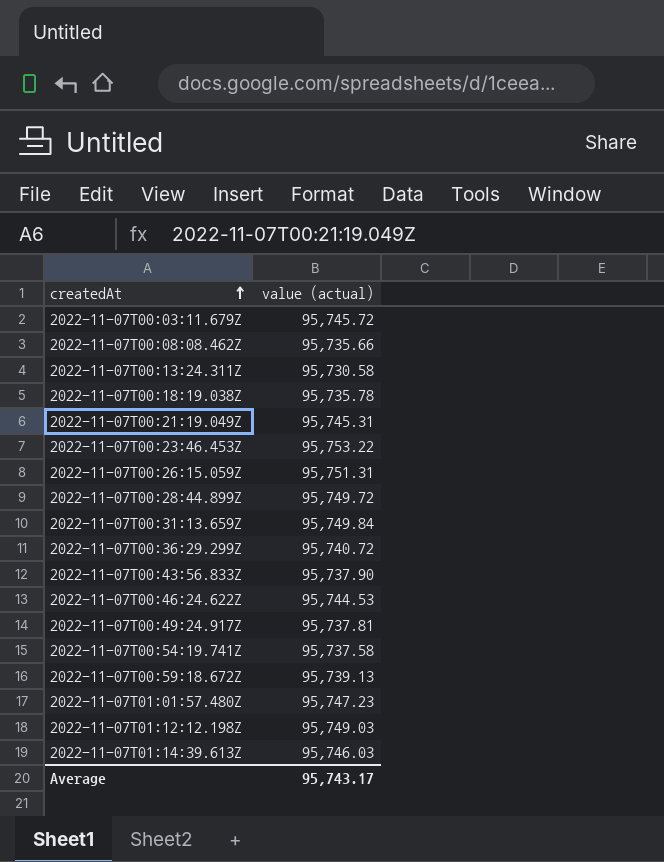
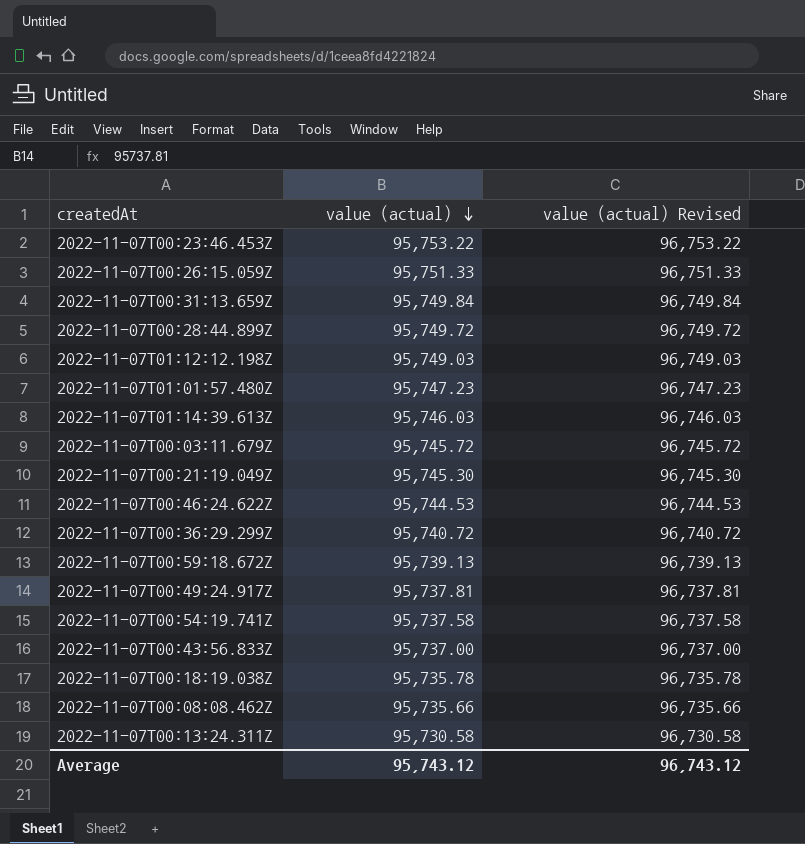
row order: createdAt ascending -> value (actual) descending
column value (actual) Revised | formula: none -> [value (actual)] + 1000
2022-11-07T00:26:15.059Z | value (actual): 95,751.31 -> 95,751.33
2022-11-07T00:21:19.049Z | value (actual): 95,745.31 -> 95,745.30
2022-11-07T00:43:56.833Z | value (actual): 95,737.90 -> 95,737.00
Average | value (actual): 95,743.17 -> 95,743.12

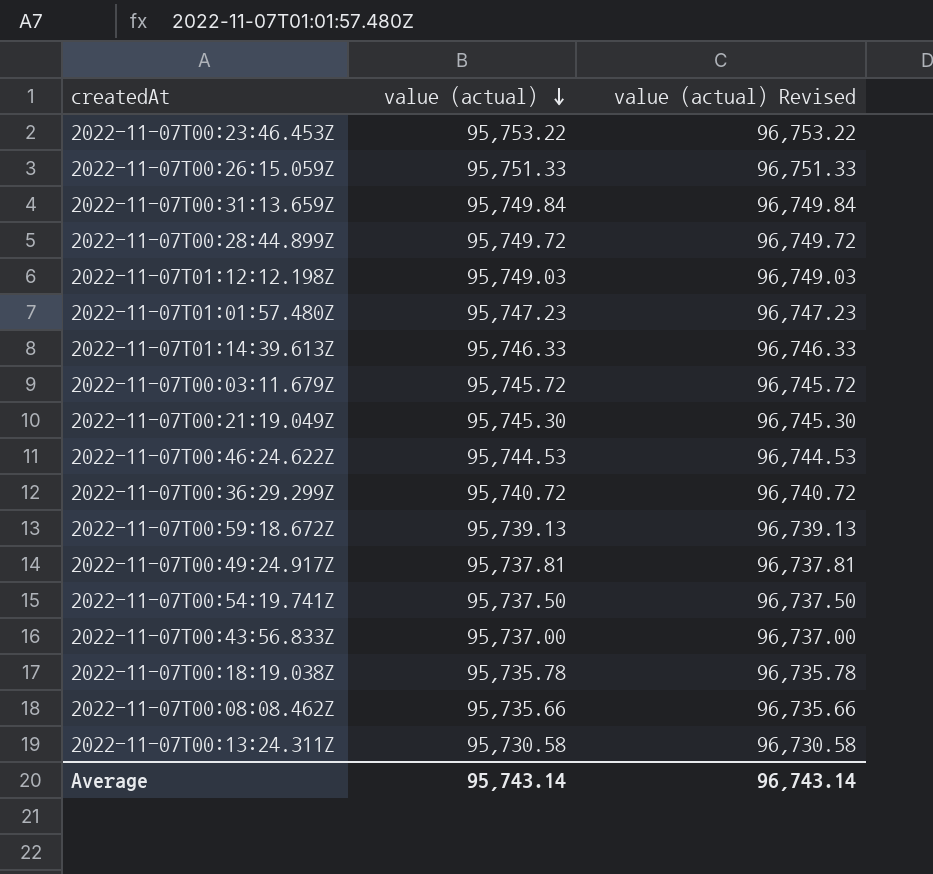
2022-11-07T01:14:39.613Z | value (actual): 95,746.03 -> 95,746.33
2022-11-07T01:14:39.613Z | value (actual) Revised: 96,746.03 -> 96,746.33
2022-11-07T00:54:19.741Z | value (actual): 95,737.58 -> 95,737.50
2022-11-07T00:54:19.741Z | value (actual) Revised: 96,737.58 -> 96,737.50
Average | value (actual): 95,743.12 -> 95,743.14
Average | value (actual) Revised: 96,743.12 -> 96,743.14

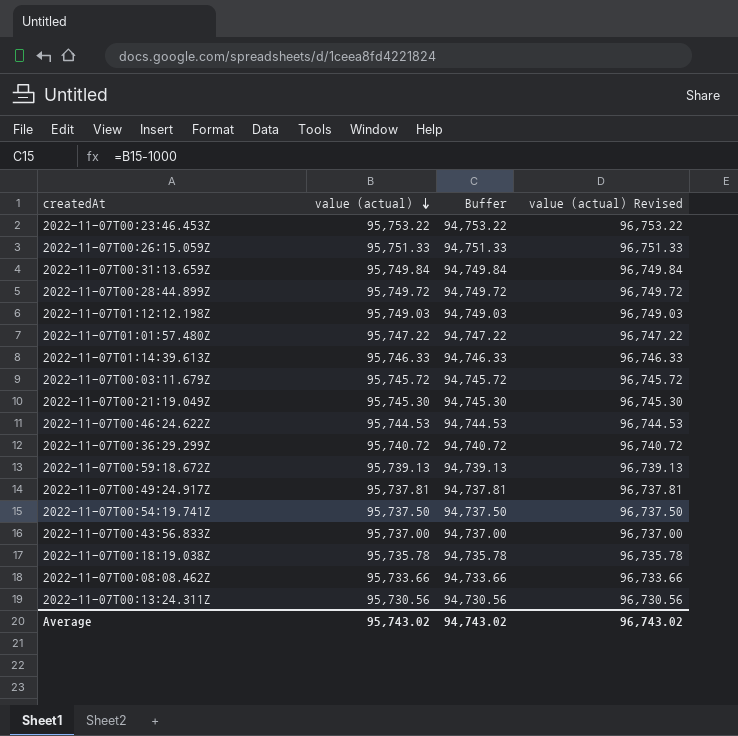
column Buffer | formula: none -> [value (actual)] - 1000
2022-11-07T01:01:57.480Z | value (actual): 95,747.23 -> 95,747.22
2022-11-07T01:01:57.480Z | value (actual) Revised: 96,747.23 -> 96,747.22
2022-11-07T00:08:08.462Z | value (actual): 95,735.66 -> 95,733.66
2022-11-07T00:08:08.462Z | value (actual) Revised: 96,735.66 -> 96,733.66
2022-11-07T00:13:24.311Z | value (actual): 95,730.58 -> 95,730.56
2022-11-07T00:13:24.311Z | value (actual) Revised: 96,730.58 -> 96,730.56
Average | value (actual): 95,743.14 -> 95,743.02
Average | value (actual) Revised: 96,743.14 -> 96,743.02

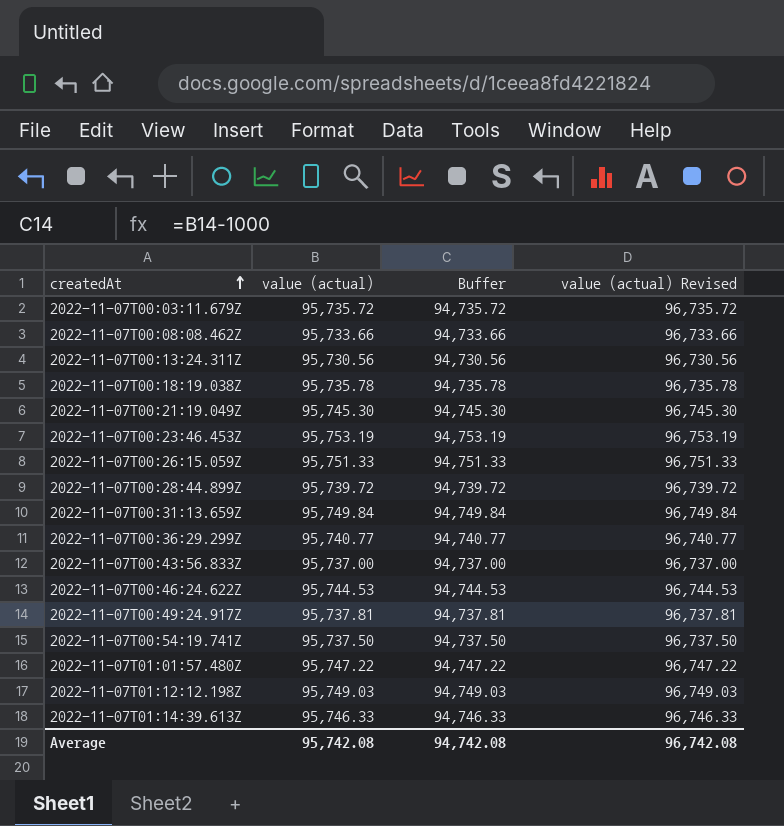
row order: value (actual) descending -> createdAt ascending
row 2022-11-07T00:59:18.672Z: 95,739.13 | 94,739.13 | 96,739.13 -> none
2022-11-07T00:03:11.679Z | value (actual): 95,745.72 -> 95,735.72
2022-11-07T00:03:11.679Z | Buffer: 94,745.72 -> 94,735.72
2022-11-07T00:03:11.679Z | value (actual) Revised: 96,745.72 -> 96,735.72
2022-11-07T00:23:46.453Z | value (actual): 95,753.22 -> 95,753.19
2022-11-07T00:23:46.453Z | Buffer: 94,753.22 -> 94,753.19
2022-11-07T00:23:46.453Z | value (actual) Revised: 96,753.22 -> 96,753.19
2022-11-07T00:28:44.899Z | value (actual): 95,749.72 -> 95,739.72
2022-11-07T00:28:44.899Z | Buffer: 94,749.72 -> 94,739.72
2022-11-07T00:28:44.899Z | value (actual) Revised: 96,749.72 -> 96,739.72
2022-11-07T00:36:29.299Z | value (actual): 95,740.72 -> 95,740.77
2022-11-07T00:36:29.299Z | Buffer: 94,740.72 -> 94,740.77
2022-11-07T00:36:29.299Z | value (actual) Revised: 96,740.72 -> 96,740.77
Average | value (actual): 95,743.02 -> 95,742.08
Average | Buffer: 94,743.02 -> 94,742.08
Average | value (actual) Revised: 96,743.02 -> 96,742.08

